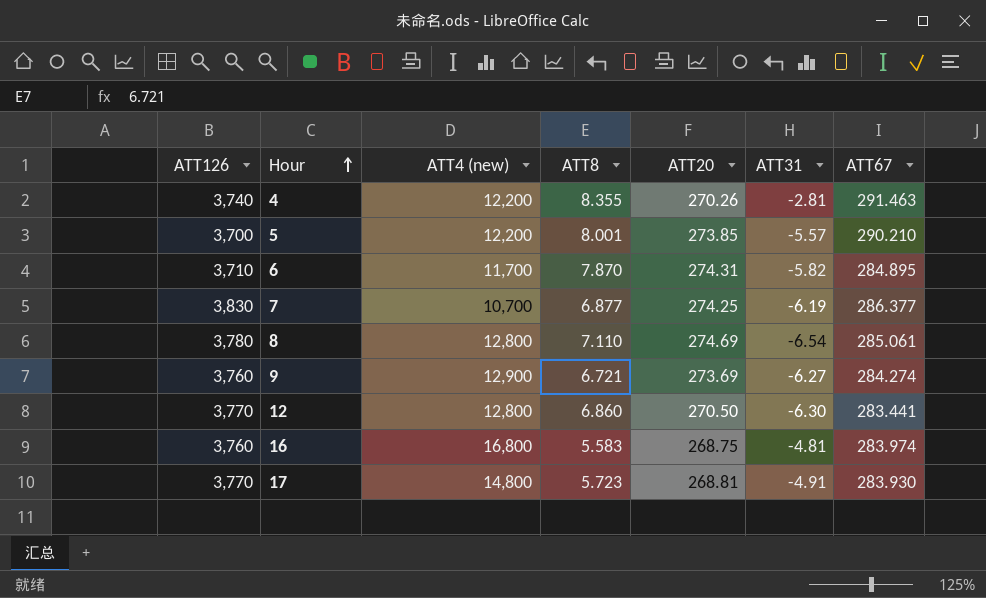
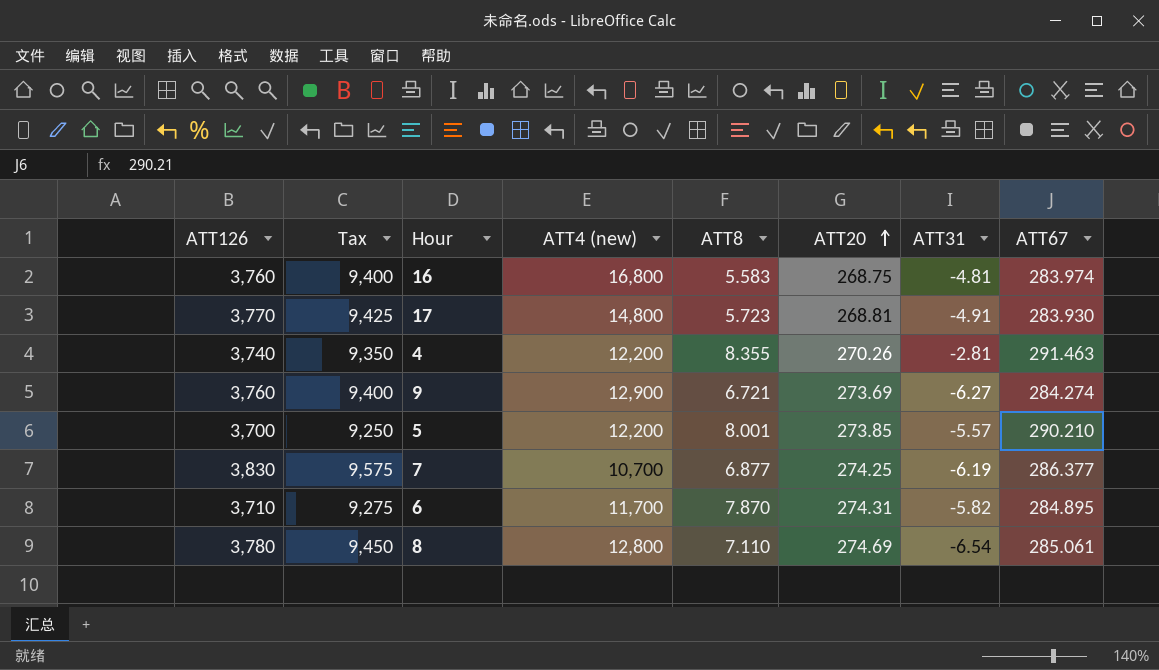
row order: Hour ascending -> ATT20 ascending
column Tax | formula: none -> [ATT126] * 2.5
row 12: 3,770 | 12,800 | 6.860 | 270.50 | -6.30 | 283.441 -> none

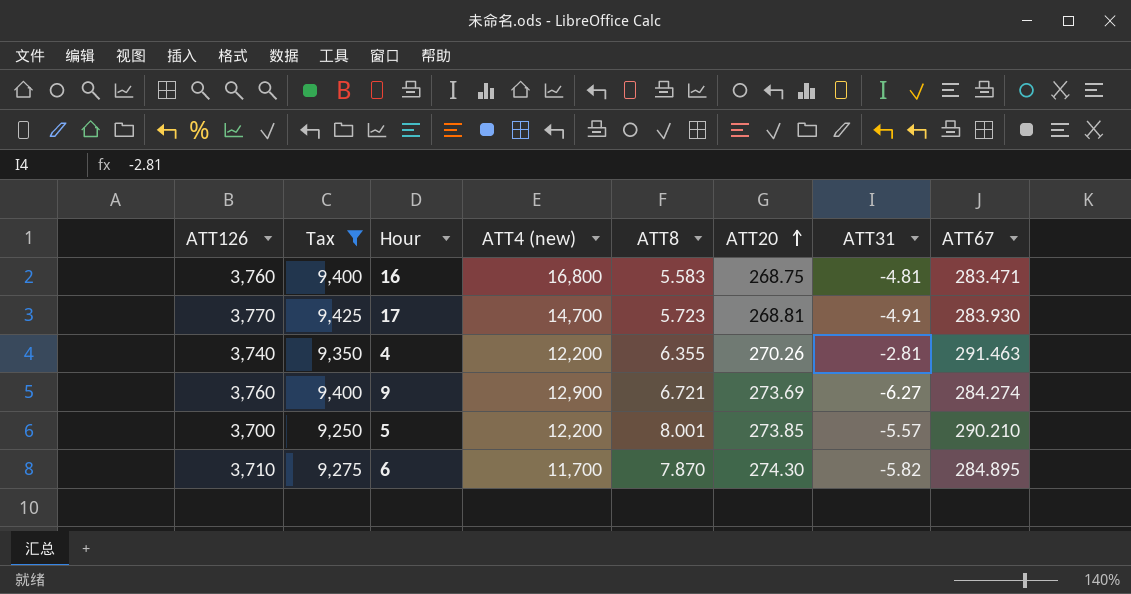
filter: none -> Tax <= 9,425
16 | ATT67: 283.974 -> 283.471
17 | ATT4 (new): 14,800 -> 14,700
4 | ATT8: 8.355 -> 6.355
6 | ATT20: 274.31 -> 274.30

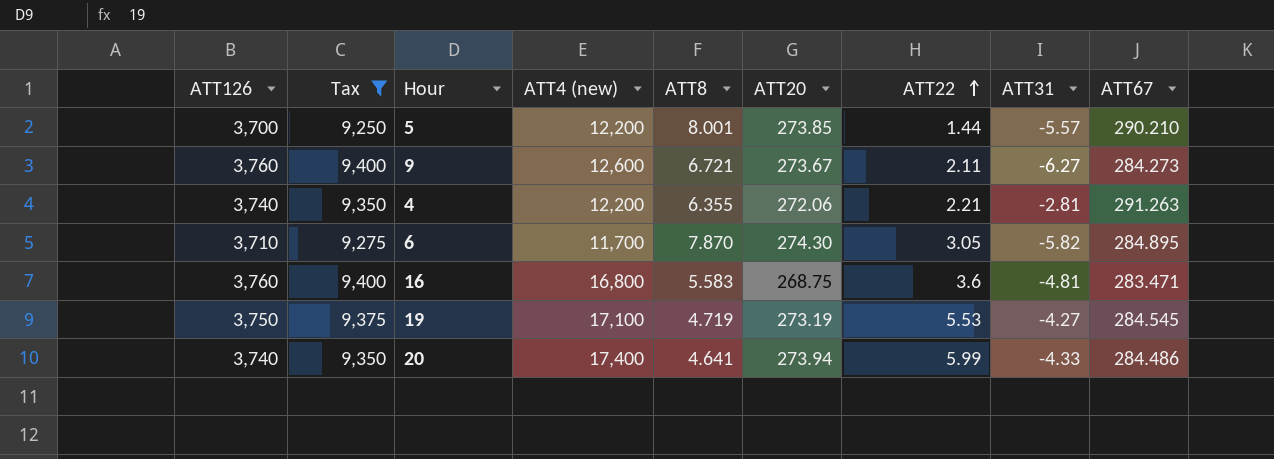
row order: ATT20 ascending -> ATT22 ascending
column ATT22 | position: none -> 7
row 17: 3,770 | 9,425 | 14,700 | 5.723 | 268.81 | -4.91 | 283.930 -> none
9 | ATT4 (new): 12,900 -> 12,600
9 | ATT20: 273.69 -> 273.67
9 | ATT67: 284.274 -> 284.273
4 | ATT20: 270.26 -> 272.06
4 | ATT67: 291.463 -> 291.263
row 19: none -> 3,750 | 9,375 | 17,100 | 4.719 | 273.19 | 5.53 | -4.27 | 284.545
row 20: none -> 3,740 | 9,350 | 17,400 | 4.641 | 273.94 | 5.99 | -4.33 | 284.486

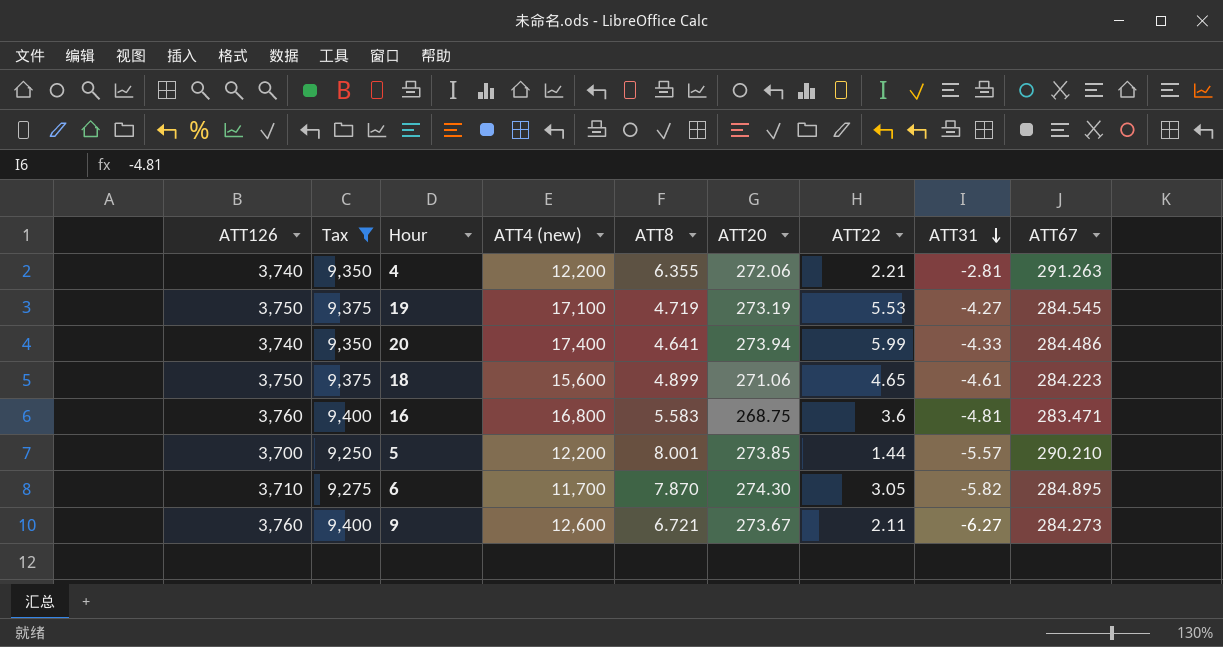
row order: ATT22 ascending -> ATT31 descending
row 18: none -> 3,750 | 9,375 | 15,600 | 4.899 | 271.06 | 4.65 | -4.61 | 284.223

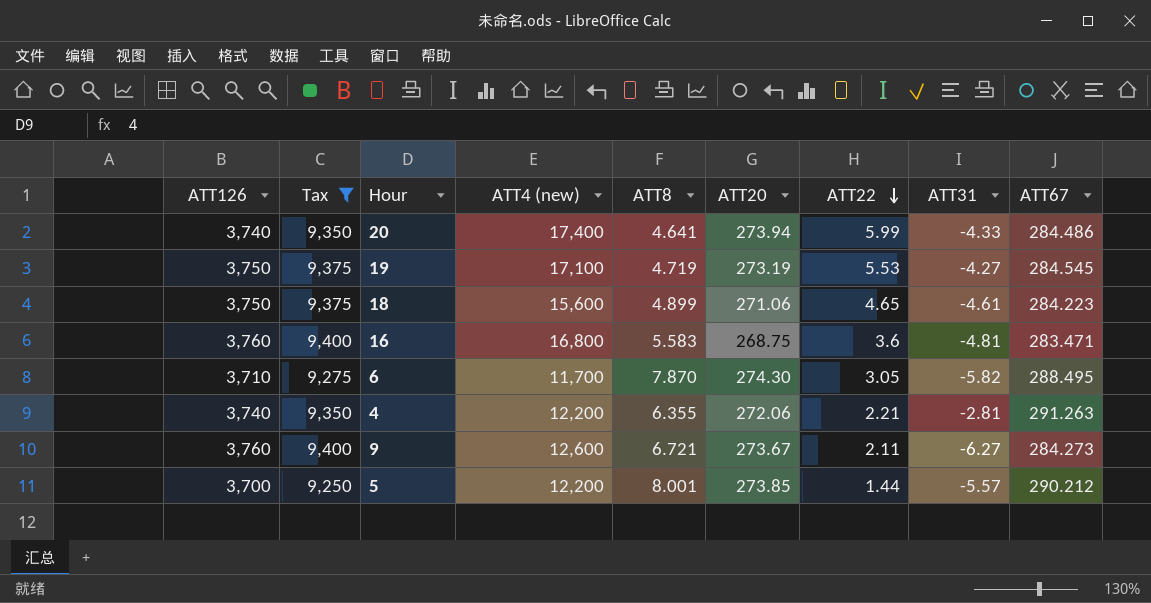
row order: ATT31 descending -> ATT22 descending
6 | ATT67: 284.895 -> 288.495
5 | ATT67: 290.210 -> 290.212

